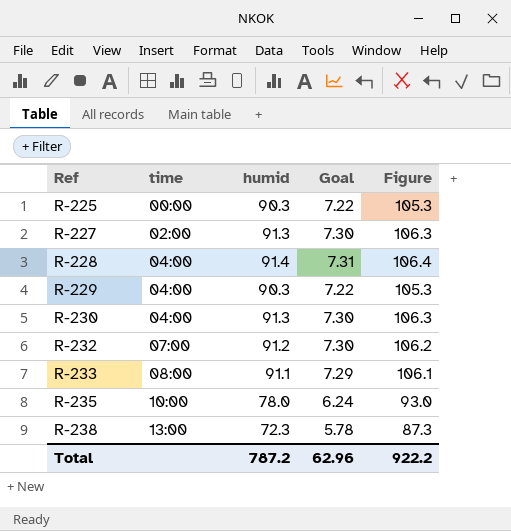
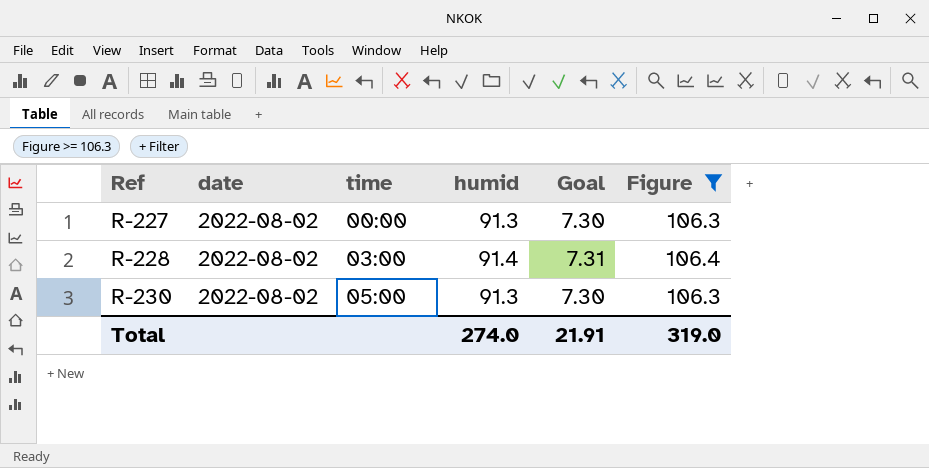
filter: none -> Figure >= 106.3
column date | position: none -> 2
R-227 | time: 02:00 -> 00:00
R-228 | time: 04:00 -> 03:00
R-230 | time: 04:00 -> 05:00
Total | humid: 787.2 -> 274.0
Total | Goal: 62.96 -> 21.91
Total | Figure: 922.2 -> 319.0

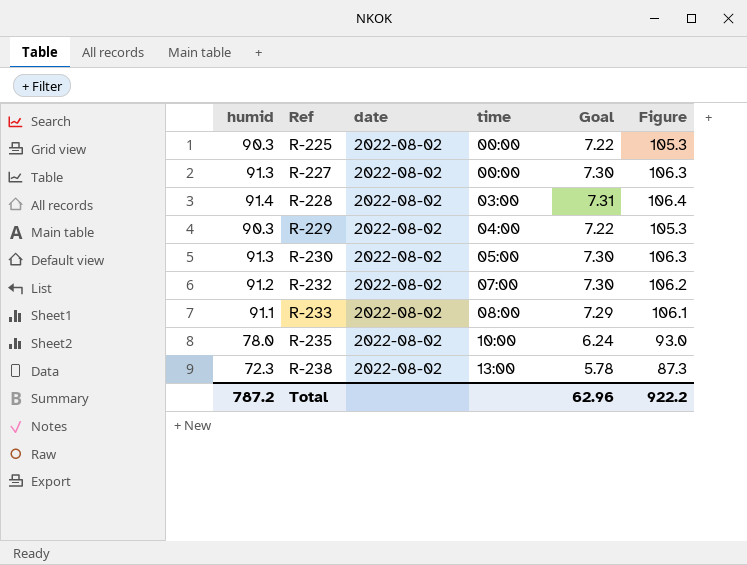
filter: Figure >= 106.3 -> none
column humid | position: 4 -> 1
Total | humid: 274.0 -> 787.2
Total | Goal: 21.91 -> 62.96
Total | Figure: 319.0 -> 922.2

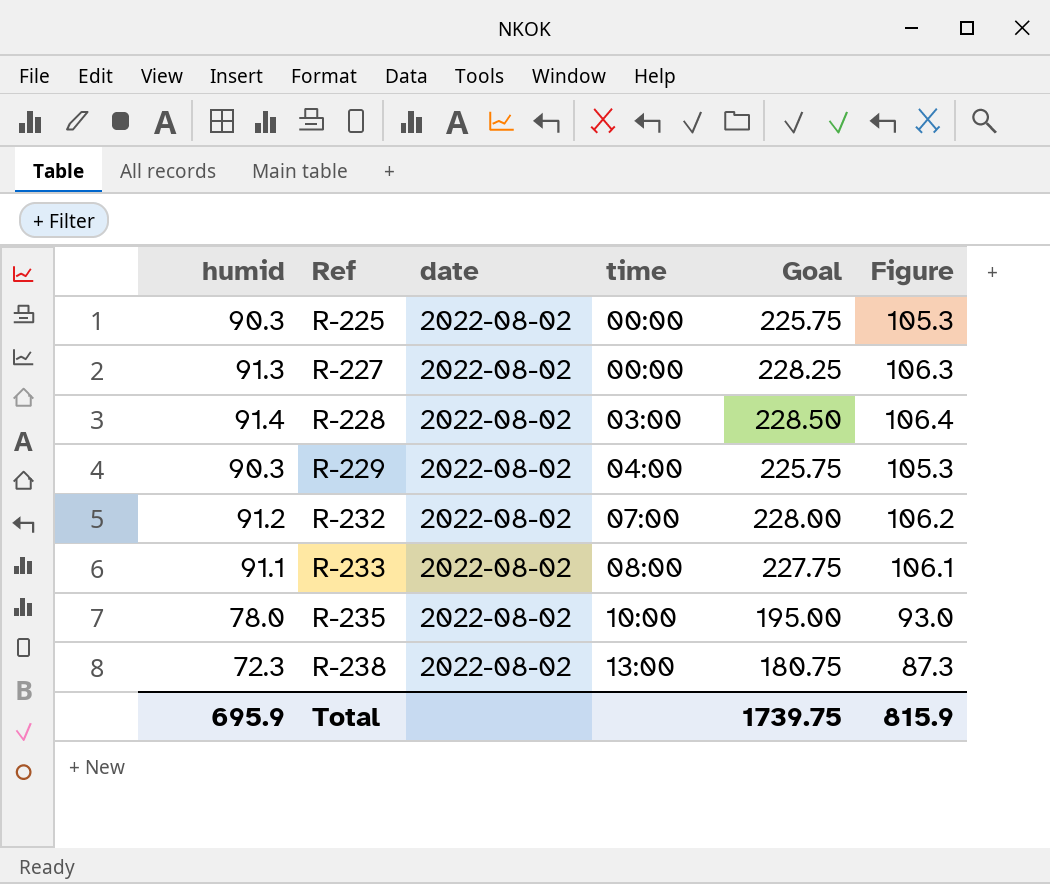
column Goal | formula: [humid] * 0.08 -> [humid] * 2.5
row R-230: 91.3 | 2022-08-02 | 05:00 | 7.30 | 106.3 -> none
Total | humid: 787.2 -> 695.9
Total | Goal: 62.96 -> 1739.75
Total | Figure: 922.2 -> 815.9

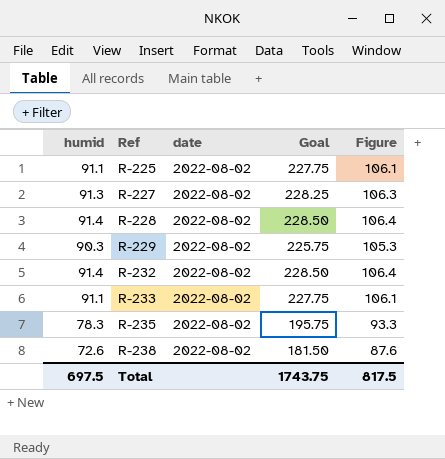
column time | position: 4 -> none
R-225 | humid: 90.3 -> 91.1
R-225 | Goal: 225.75 -> 227.75
R-225 | Figure: 105.3 -> 106.1
R-232 | humid: 91.2 -> 91.4
R-232 | Goal: 228.00 -> 228.50
R-232 | Figure: 106.2 -> 106.4
R-235 | humid: 78.0 -> 78.3
R-235 | Goal: 195.00 -> 195.75
R-235 | Figure: 93.0 -> 93.3
R-238 | humid: 72.3 -> 72.6
R-238 | Goal: 180.75 -> 181.50
R-238 | Figure: 87.3 -> 87.6
Total | humid: 695.9 -> 697.5
Total | Goal: 1739.75 -> 1743.75
Total | Figure: 815.9 -> 817.5

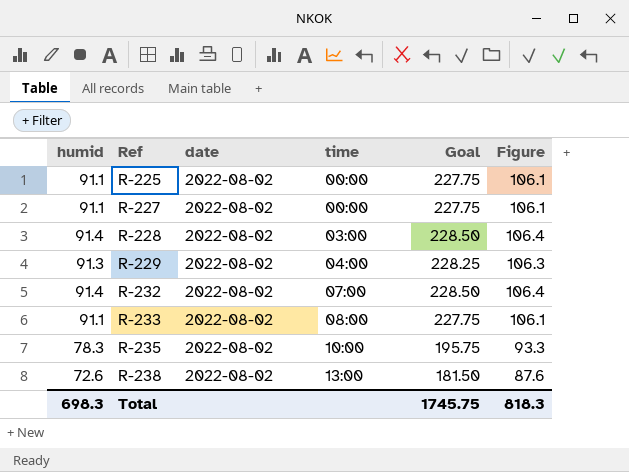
column time | position: none -> 4
R-227 | humid: 91.3 -> 91.1
R-227 | Goal: 228.25 -> 227.75
R-227 | Figure: 106.3 -> 106.1
R-229 | humid: 90.3 -> 91.3
R-229 | Goal: 225.75 -> 228.25
R-229 | Figure: 105.3 -> 106.3
Total | humid: 697.5 -> 698.3
Total | Goal: 1743.75 -> 1745.75
Total | Figure: 817.5 -> 818.3

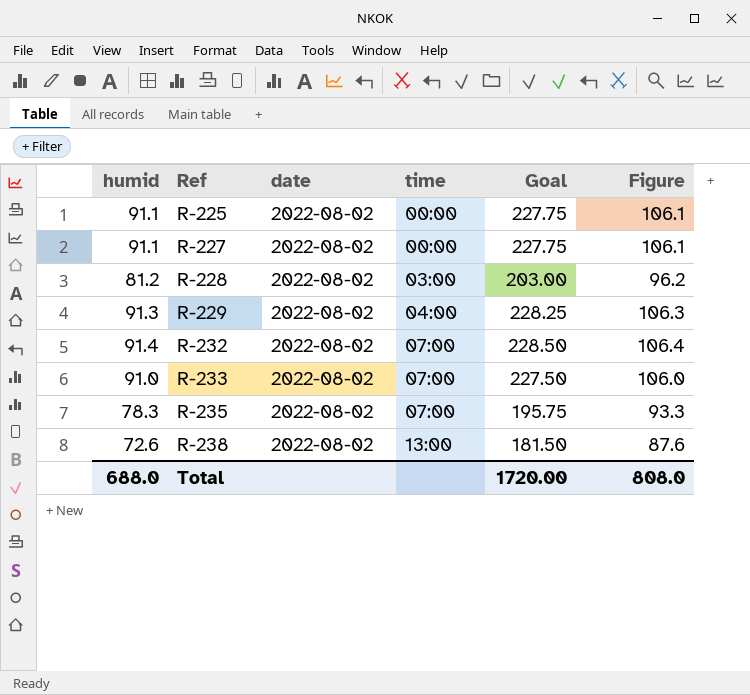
R-228 | humid: 91.4 -> 81.2
R-228 | Goal: 228.50 -> 203.00
R-228 | Figure: 106.4 -> 96.2
R-233 | humid: 91.1 -> 91.0
R-233 | time: 08:00 -> 07:00
R-233 | Goal: 227.75 -> 227.50
R-233 | Figure: 106.1 -> 106.0
R-235 | time: 10:00 -> 07:00
Total | humid: 698.3 -> 688.0
Total | Goal: 1745.75 -> 1720.00
Total | Figure: 818.3 -> 808.0

